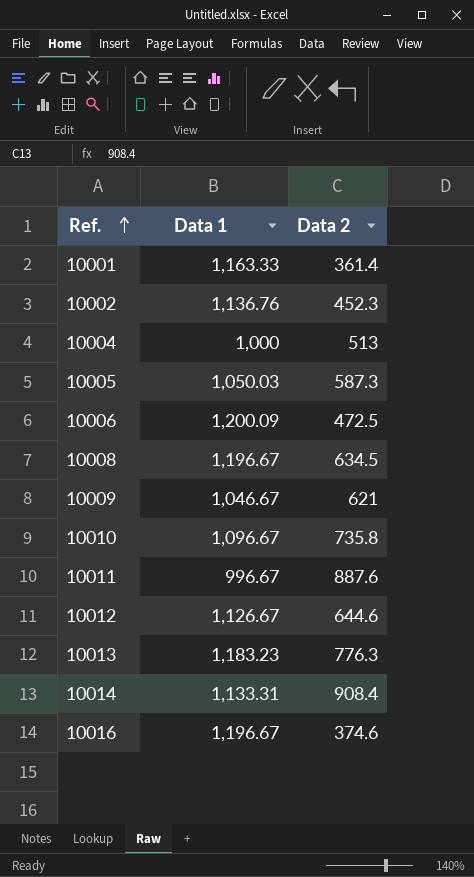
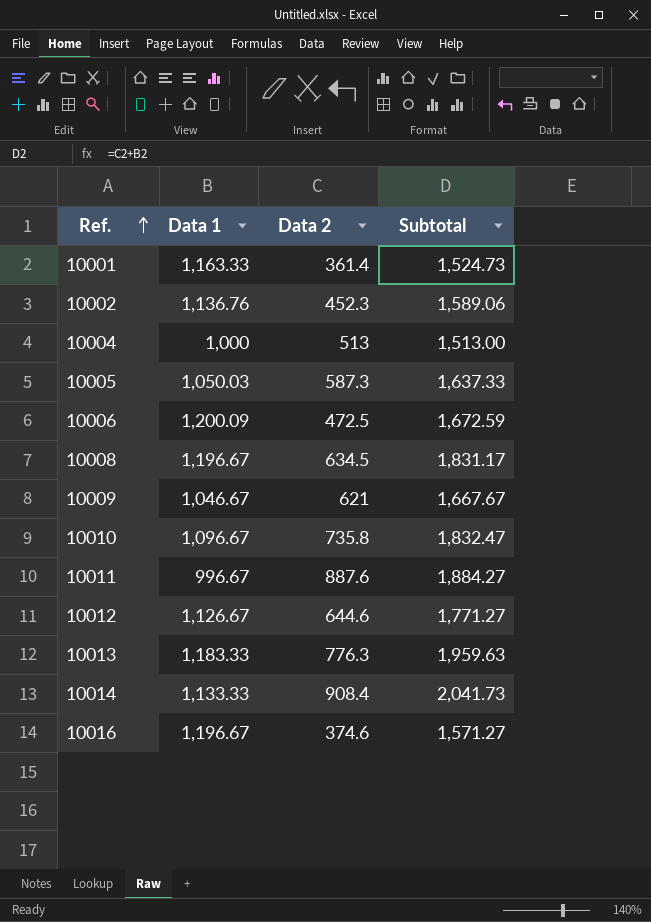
column Subtotal | formula: none -> [Data 1] + [Data 2]
10013 | Data 1: 1,183.23 -> 1,183.33
10014 | Data 1: 1,133.31 -> 1,133.33

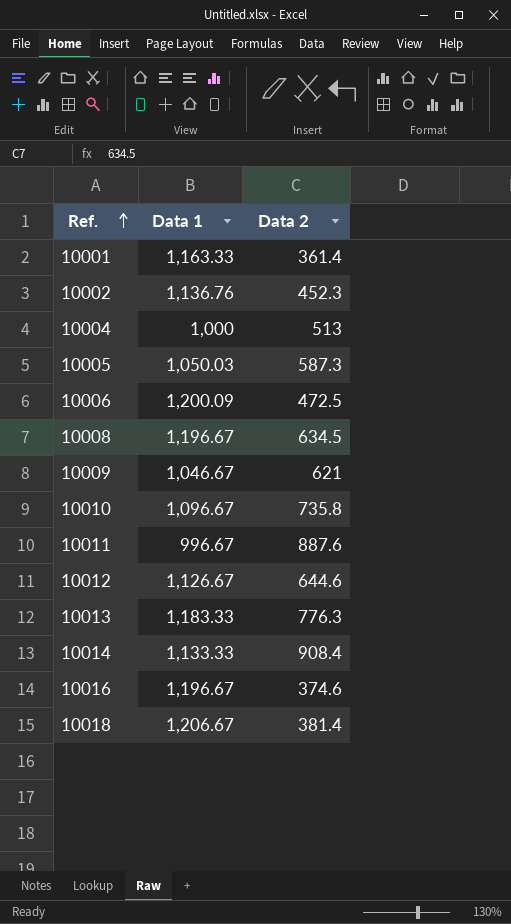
column Subtotal | formula: [Data 1] + [Data 2] -> none
row 10018: none -> 1,206.67 | 381.4

